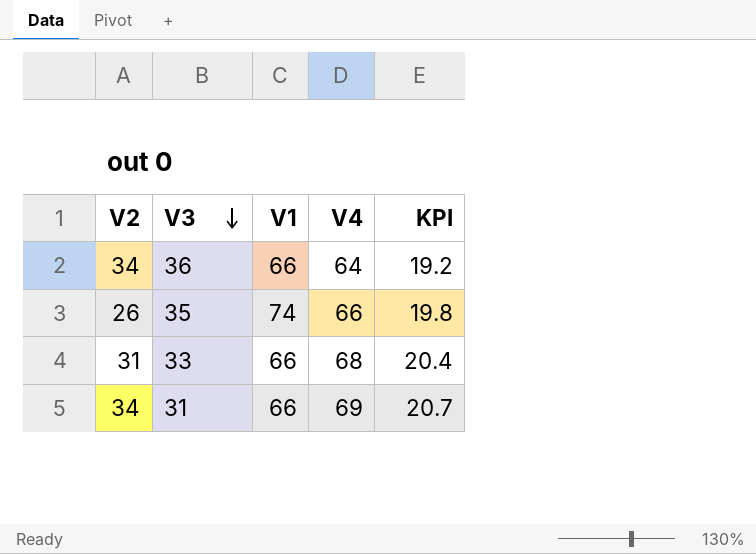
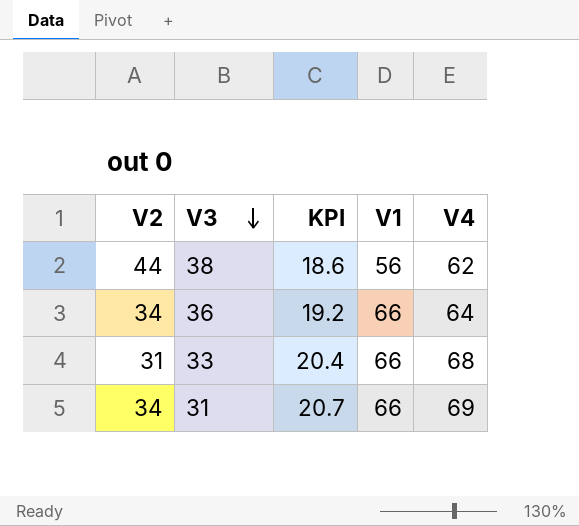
column KPI | position: 5 -> 3
row 35: 26 | 74 | 66 | 19.8 -> none
row 38: none -> 44 | 18.6 | 56 | 62

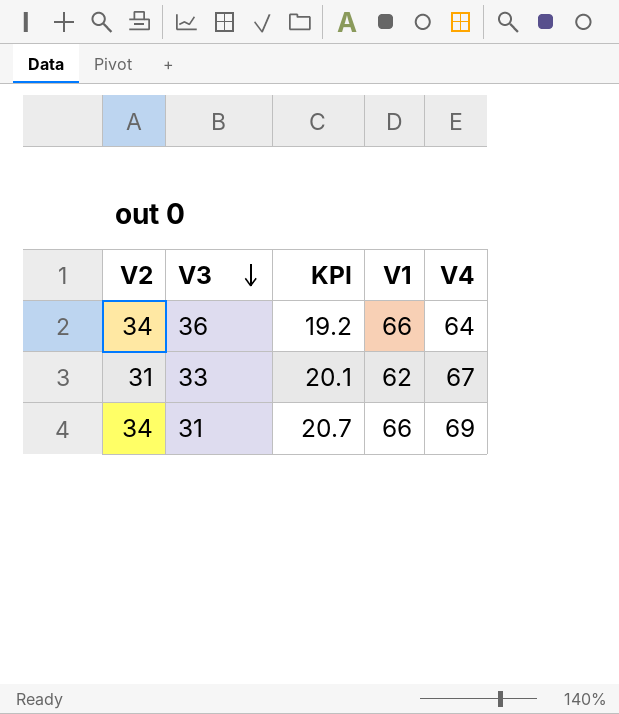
row 38: 44 | 18.6 | 56 | 62 -> none
33 | KPI: 20.4 -> 20.1
33 | V1: 66 -> 62
33 | V4: 68 -> 67

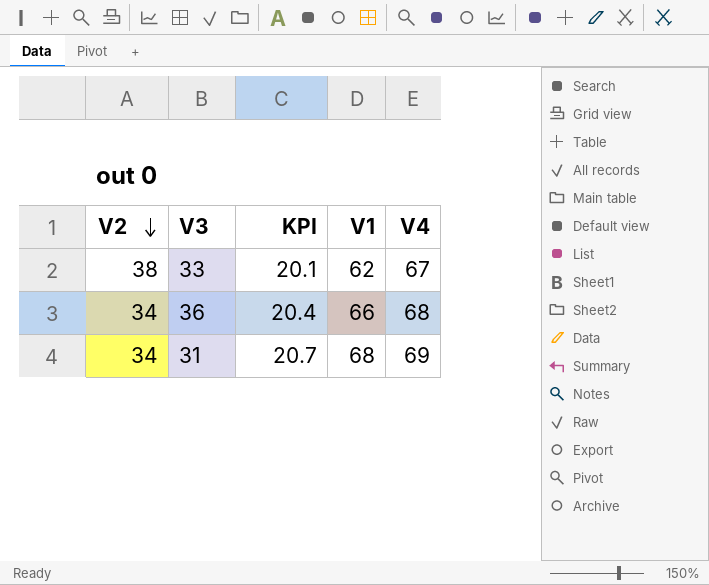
row order: V3 descending -> V2 descending
33 | V2: 31 -> 38
36 | KPI: 19.2 -> 20.4
36 | V4: 64 -> 68
31 | V1: 66 -> 68

